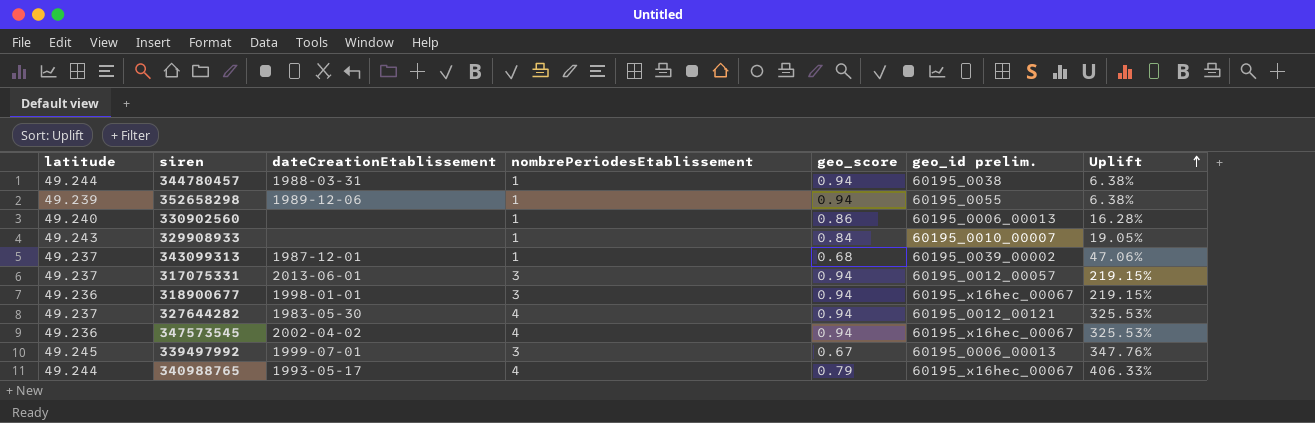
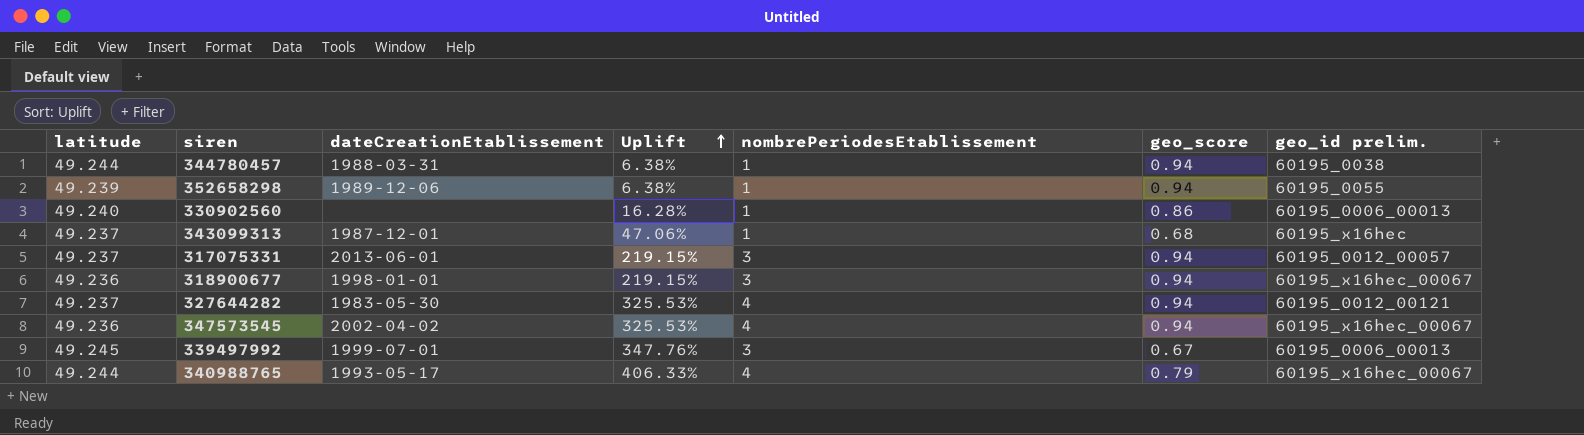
column Uplift | position: 7 -> 4
row 329908933: 49.243 | none | 1 | 0.84 | 60195_0010_00007 | 19.05% -> none
343099313 | geo_id prelim.: 60195_0039_00002 -> 60195_x16hec

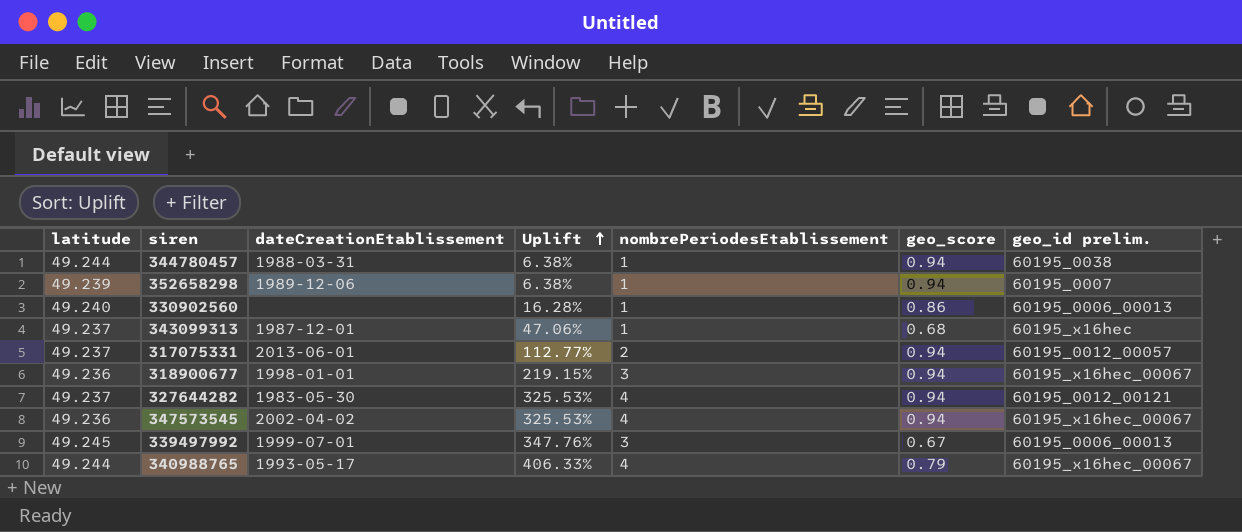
352658298 | geo_id prelim.: 60195_0055 -> 60195_0007
317075331 | Uplift: 219.15% -> 112.77%
317075331 | nombrePeriodesEtablissement: 3 -> 2

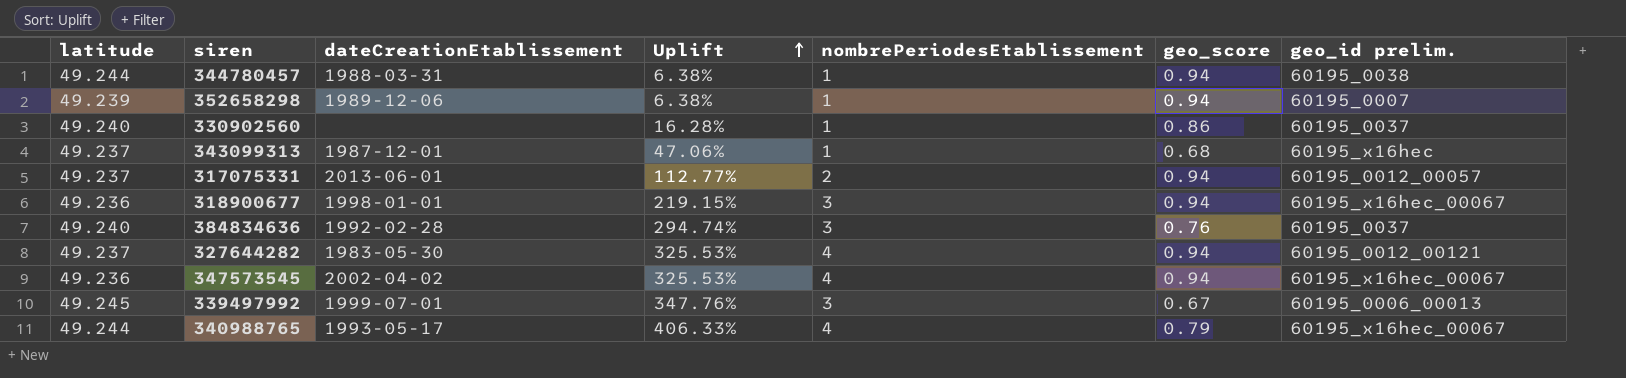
330902560 | geo_id prelim.: 60195_0006_00013 -> 60195_0037
row 384834636: none -> 49.240 | 1992-02-28 | 294.74% | 3 | 0.76 | 60195_0037

